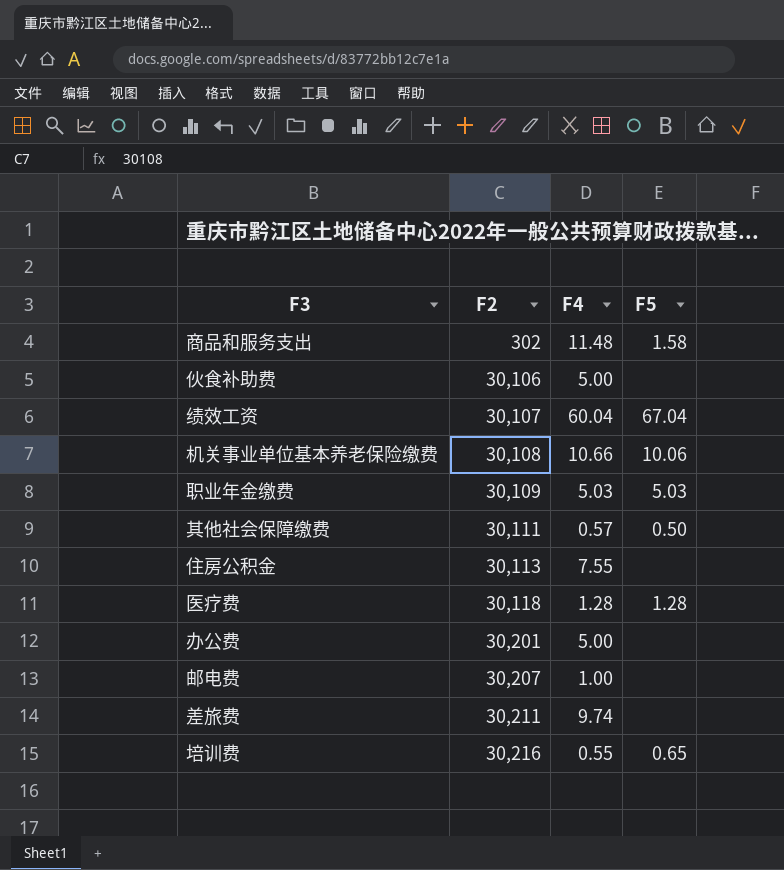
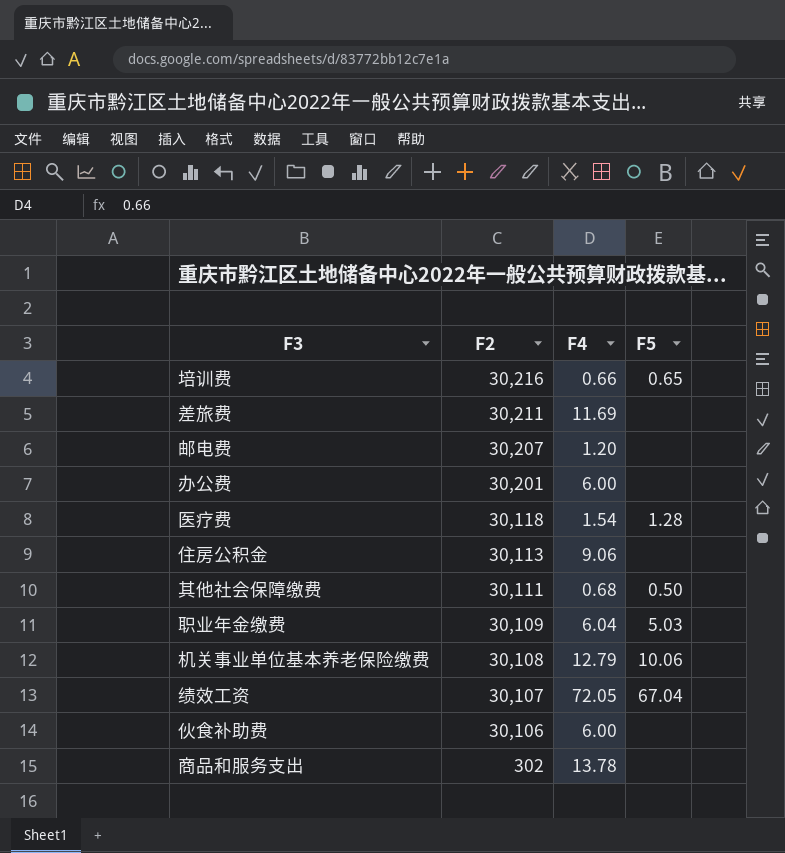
row order: F2 ascending -> F2 descending
培训费 | F4: 0.55 -> 0.66
差旅费 | F4: 9.74 -> 11.69
邮电费 | F4: 1.00 -> 1.20
办公费 | F4: 5.00 -> 6.00
医疗费 | F4: 1.28 -> 1.54
住房公积金 | F4: 7.55 -> 9.06
其他社会保障缴费 | F4: 0.57 -> 0.68
职业年金缴费 | F4: 5.03 -> 6.04
机关事业单位基本养老保险缴费 | F4: 10.66 -> 12.79
绩效工资 | F4: 60.04 -> 72.05
伙食补助费 | F4: 5.00 -> 6.00
商品和服务支出 | F4: 11.48 -> 13.78
商品和服务支出 | F5: 1.58 -> none

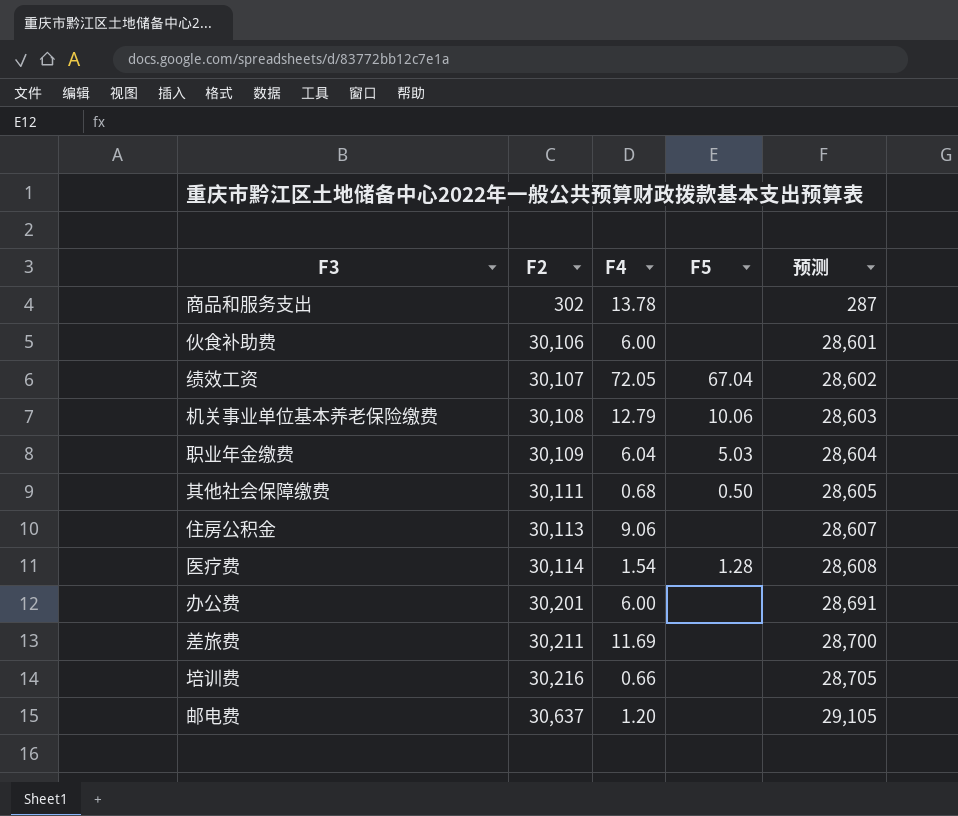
row order: F2 descending -> F2 ascending
column 预测 | formula: none -> [F2] * 0.95
医疗费 | F2: 30,118 -> 30,114
培训费 | F5: 0.65 -> none
邮电费 | F2: 30,207 -> 30,637

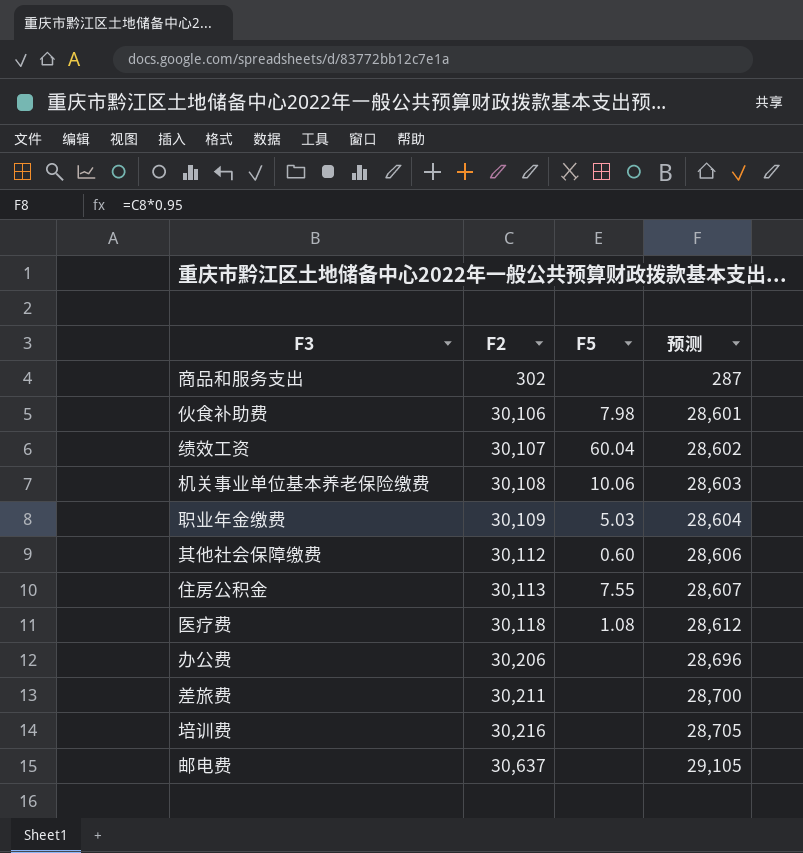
column F4 | position: 3 -> none
伙食补助费 | F5: none -> 7.98
绩效工资 | F5: 67.04 -> 60.04
其他社会保障缴费 | F2: 30,111 -> 30,112
其他社会保障缴费 | F5: 0.50 -> 0.60
其他社会保障缴费 | 预测: 28,605 -> 28,606
住房公积金 | F5: none -> 7.55
医疗费 | F2: 30,114 -> 30,118
医疗费 | F5: 1.28 -> 1.08
医疗费 | 预测: 28,608 -> 28,612
办公费 | F2: 30,201 -> 30,206
办公费 | 预测: 28,691 -> 28,696

